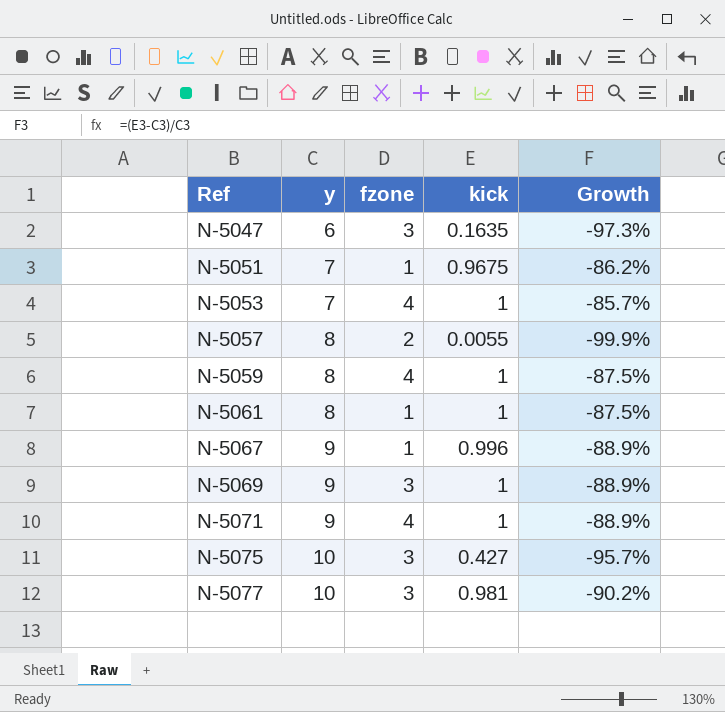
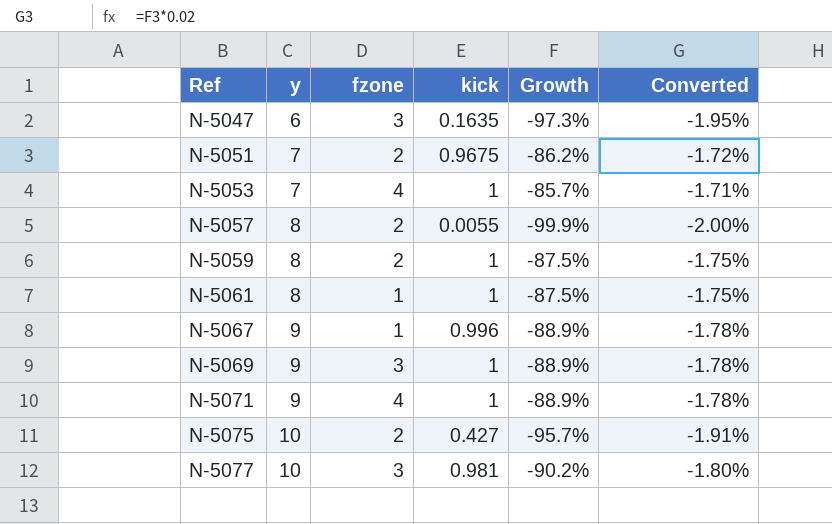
column Converted | formula: none -> [Growth] * 0.02
N-5051 | fzone: 1 -> 2
N-5059 | fzone: 4 -> 2
N-5075 | fzone: 3 -> 2

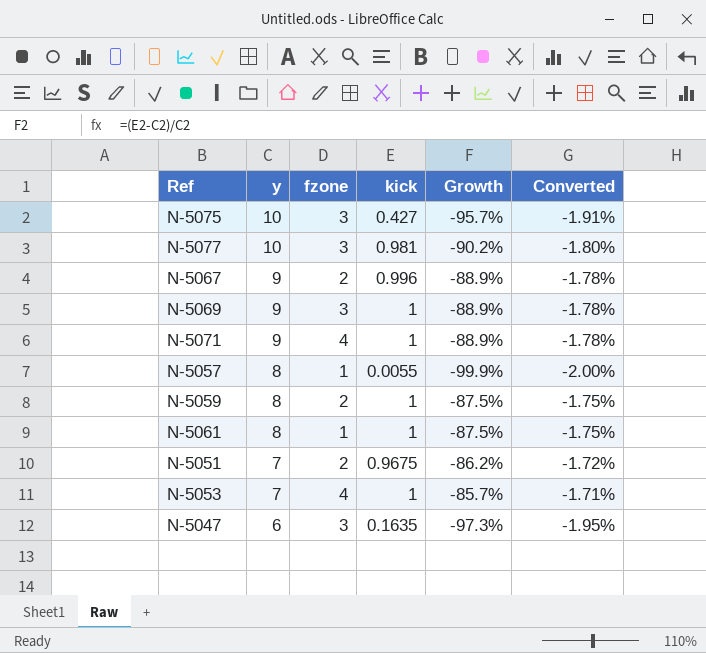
row order: Ref ascending -> y descending
N-5075 | fzone: 2 -> 3
N-5067 | fzone: 1 -> 2
N-5057 | fzone: 2 -> 1

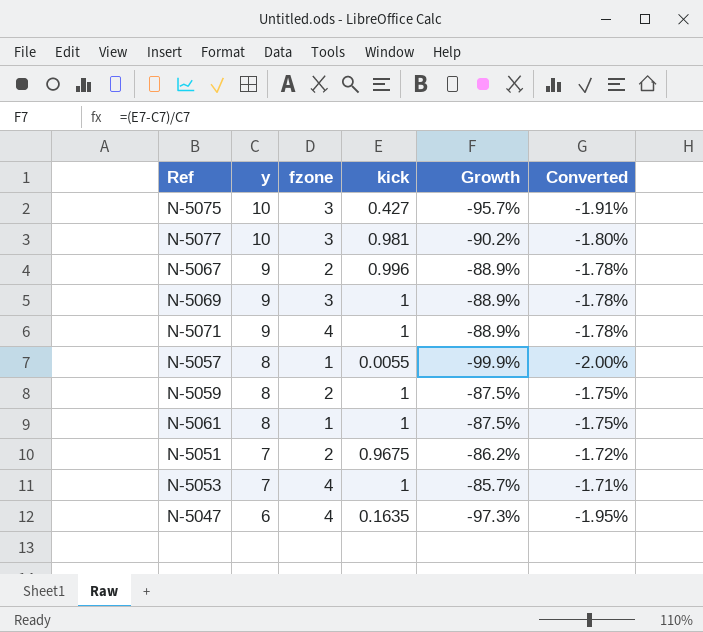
N-5047 | fzone: 3 -> 4

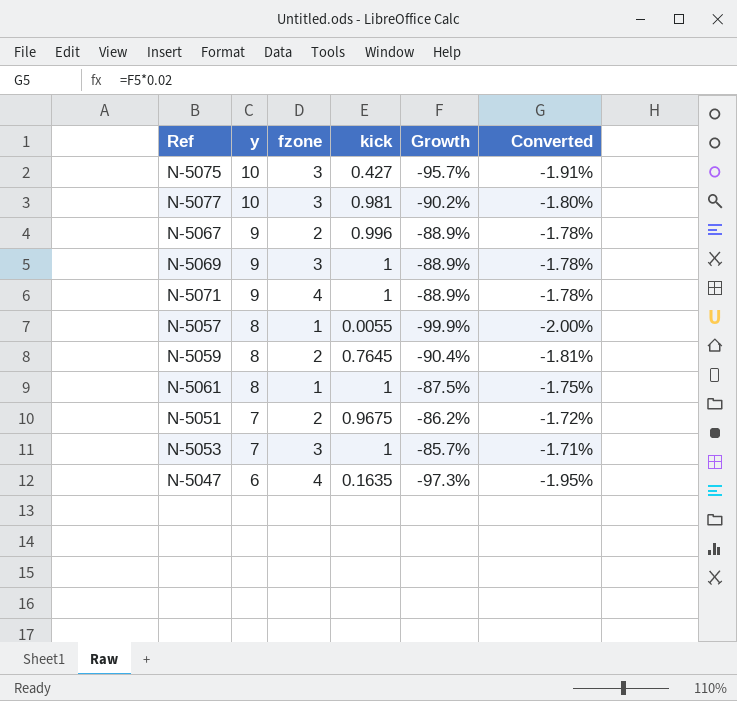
N-5059 | kick: 1 -> 0.7645
N-5059 | Growth: -87.5% -> -90.4%
N-5059 | Converted: -1.75% -> -1.81%
N-5053 | fzone: 4 -> 3

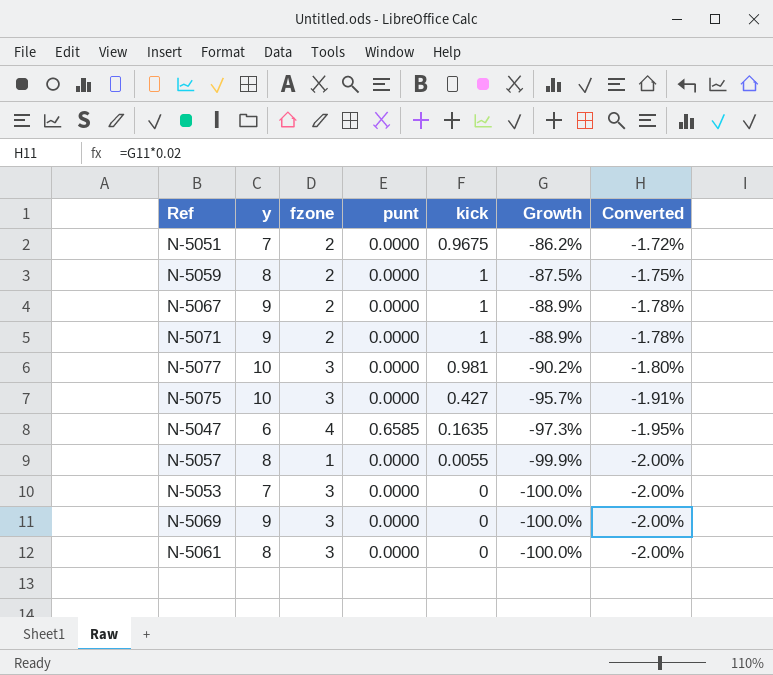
row order: y descending -> Growth descending
column punt | position: none -> 4
N-5059 | kick: 0.7645 -> 1
N-5059 | Growth: -90.4% -> -87.5%
N-5059 | Converted: -1.81% -> -1.75%
N-5067 | kick: 0.996 -> 1
N-5071 | fzone: 4 -> 2
N-5053 | kick: 1 -> 0
N-5053 | Growth: -85.7% -> -100.0%
N-5053 | Converted: -1.71% -> -2.00%
N-5069 | kick: 1 -> 0
N-5069 | Growth: -88.9% -> -100.0%
N-5069 | Converted: -1.78% -> -2.00%
N-5061 | fzone: 1 -> 3
N-5061 | kick: 1 -> 0
N-5061 | Growth: -87.5% -> -100.0%
N-5061 | Converted: -1.75% -> -2.00%

